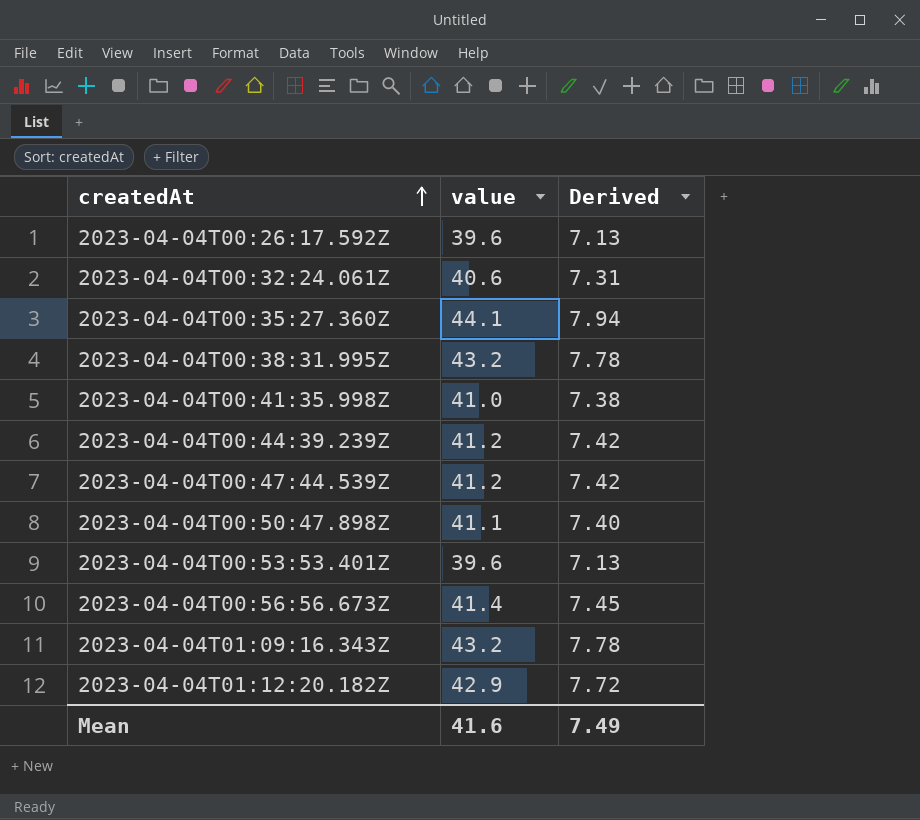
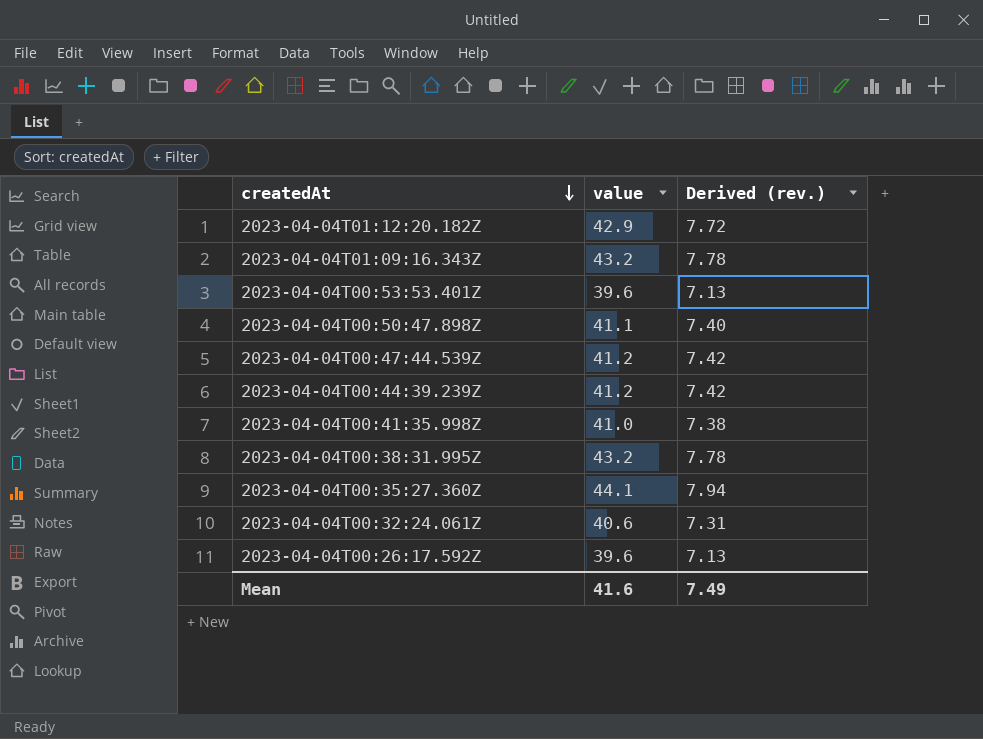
row order: createdAt ascending -> createdAt descending
column name: Derived -> Derived (rev.)
row 2023-04-04T00:56:56.673Z: 41.4 | 7.45 -> none

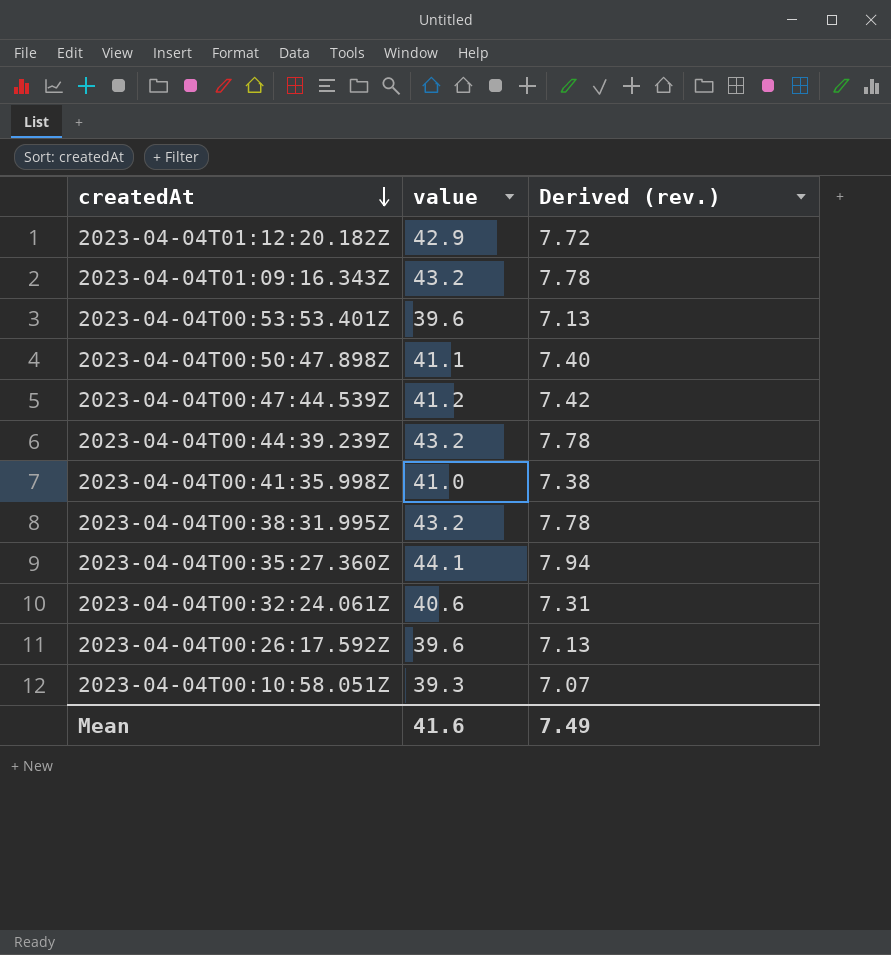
2023-04-04T00:44:39.239Z | value: 41.2 -> 43.2
2023-04-04T00:44:39.239Z | Derived (rev.): 7.42 -> 7.78
row 2023-04-04T00:10:58.051Z: none -> 39.3 | 7.07

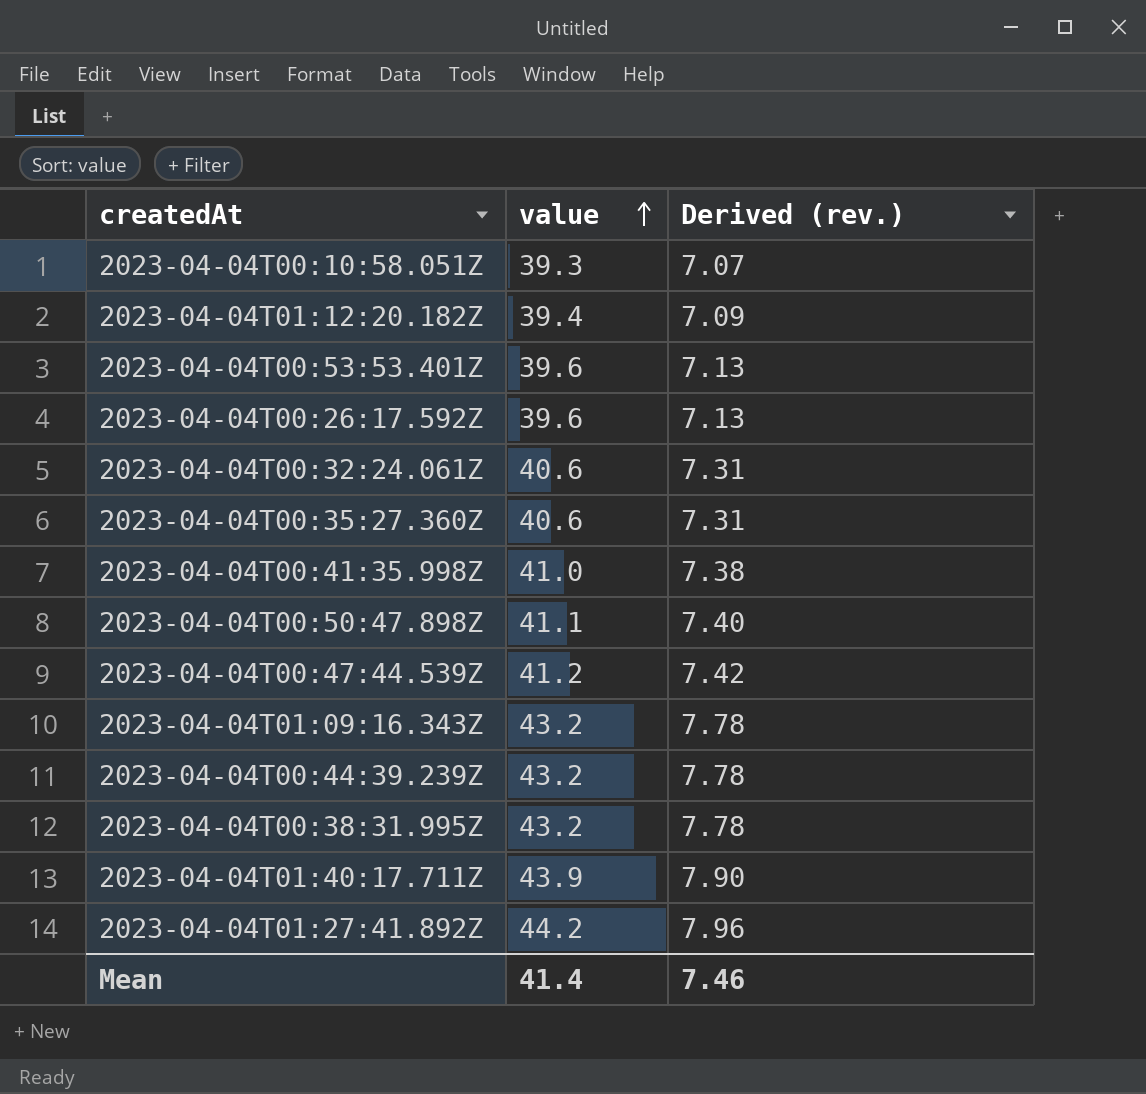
row order: createdAt descending -> value ascending
2023-04-04T01:12:20.182Z | value: 42.9 -> 39.4
2023-04-04T01:12:20.182Z | Derived (rev.): 7.72 -> 7.09
2023-04-04T00:35:27.360Z | value: 44.1 -> 40.6
2023-04-04T00:35:27.360Z | Derived (rev.): 7.94 -> 7.31
row 2023-04-04T01:40:17.711Z: none -> 43.9 | 7.90
row 2023-04-04T01:27:41.892Z: none -> 44.2 | 7.96
Mean | value: 41.6 -> 41.4
Mean | Derived (rev.): 7.49 -> 7.46

